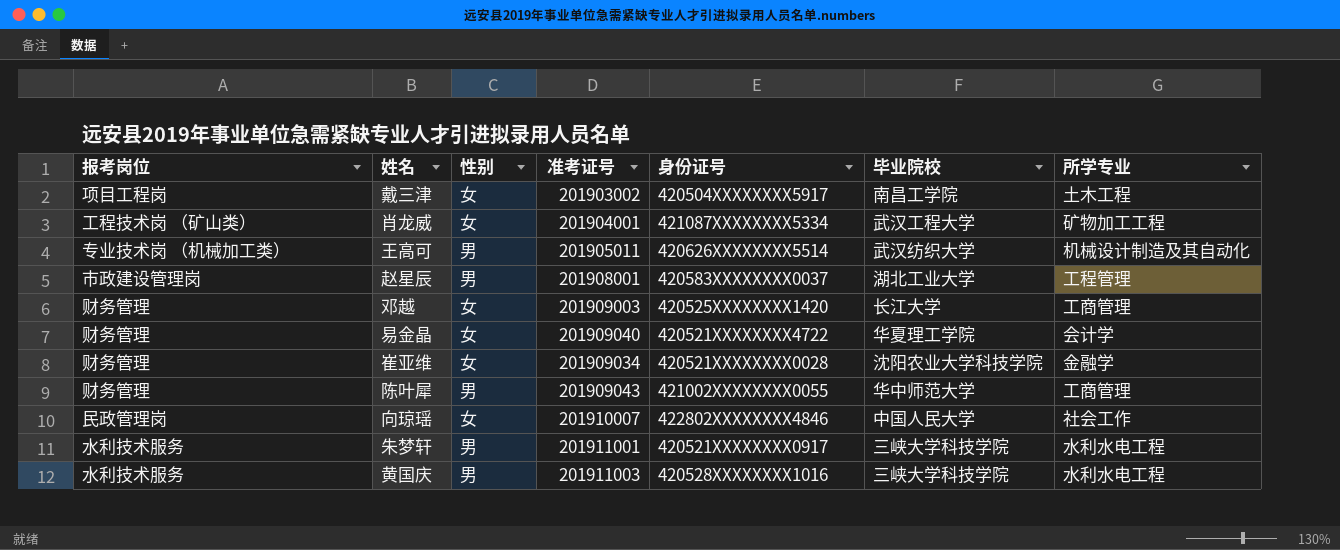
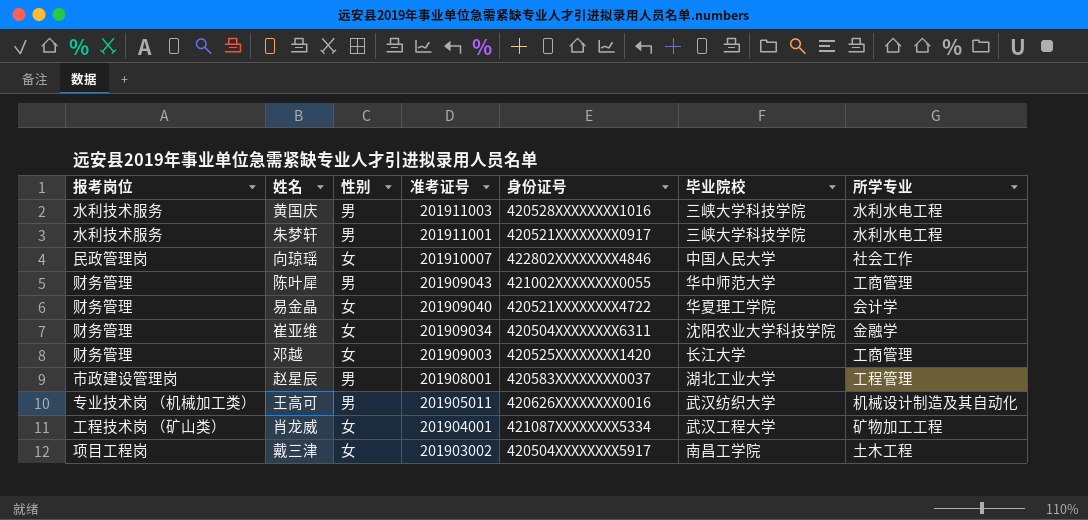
row order: none -> 准考证号 descending
崔亚维 | 身份证号: 420521XXXXXXXX0028 -> 420504XXXXXXXX6311
王高可 | 身份证号: 420626XXXXXXXX5514 -> 420626XXXXXXXX0016

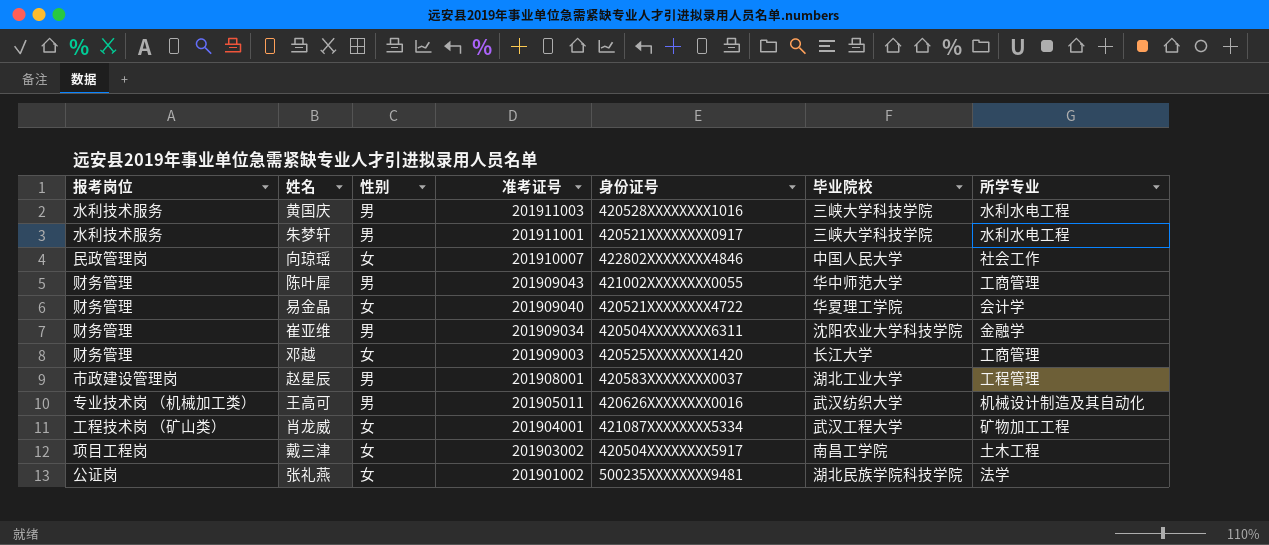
崔亚维 | 性别: 女 -> 男
row 张礼燕: none -> 公证岗 | 女 | 201901002 | 500235XXXXXXXX9481 | 湖北民族学院科技学院 | 法学

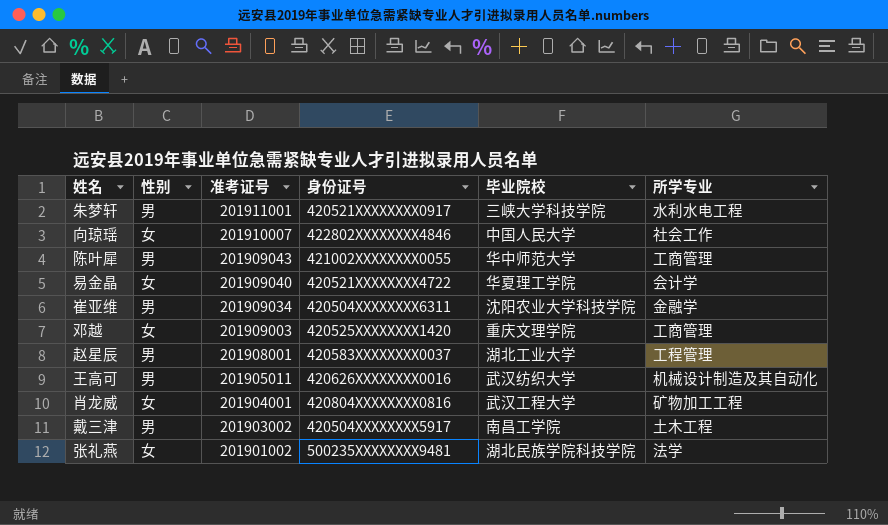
column 报考岗位 | position: 1 -> none
row 黄国庆: 水利技术服务 | 男 | 201911003 | 420528XXXXXXXX1016 | 三峡大学科技学院 | 水利水电工程 -> none
邓越 | 毕业院校: 长江大学 -> 重庆文理学院
肖龙威 | 身份证号: 421087XXXXXXXX5334 -> 420804XXXXXXXX0816
戴三津 | 性别: 女 -> 男

